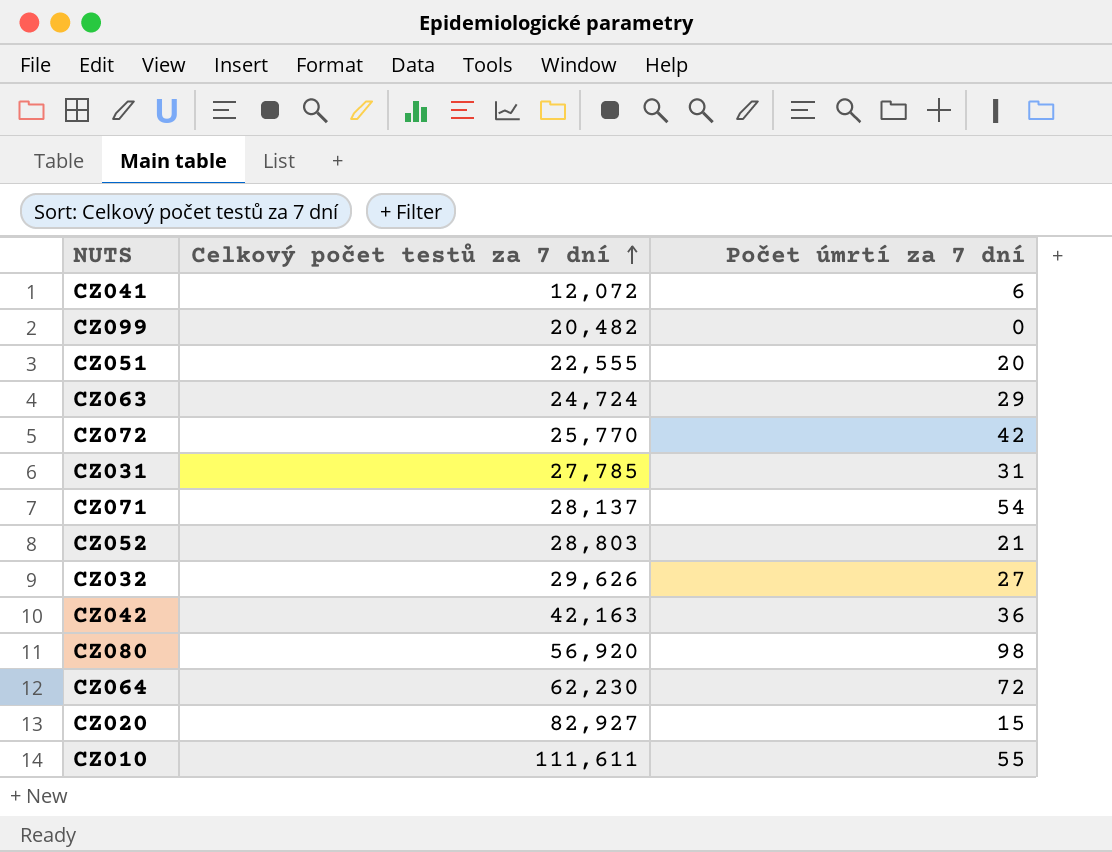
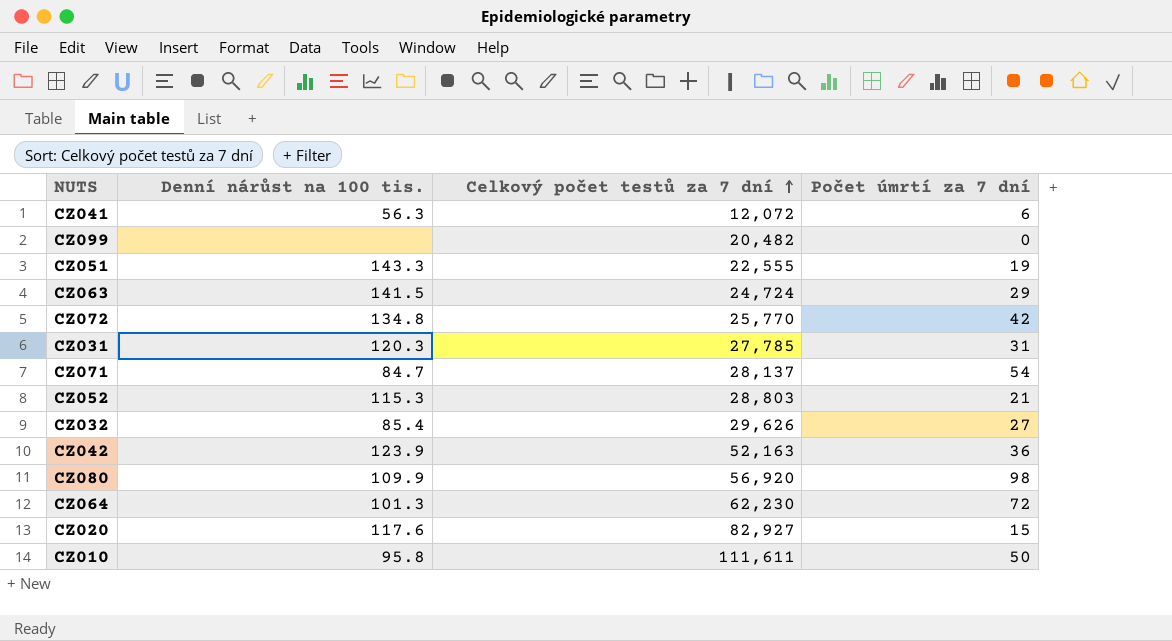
column Denní nárůst na 100 tis. | position: none -> 2
CZ051 | Počet úmrtí za 7 dní: 20 -> 19
CZ042 | Celkový počet testů za 7 dní: 42,163 -> 52,163
CZ010 | Počet úmrtí za 7 dní: 55 -> 50

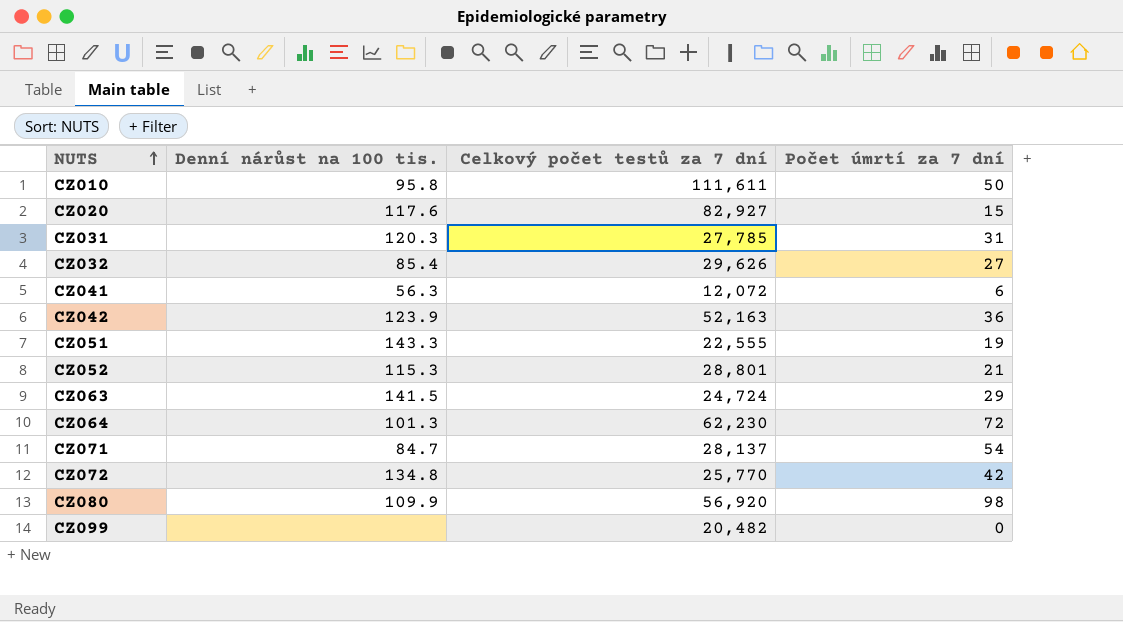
row order: Celkový počet testů za 7 dní ascending -> NUTS ascending
CZ052 | Celkový počet testů za 7 dní: 28,803 -> 28,801

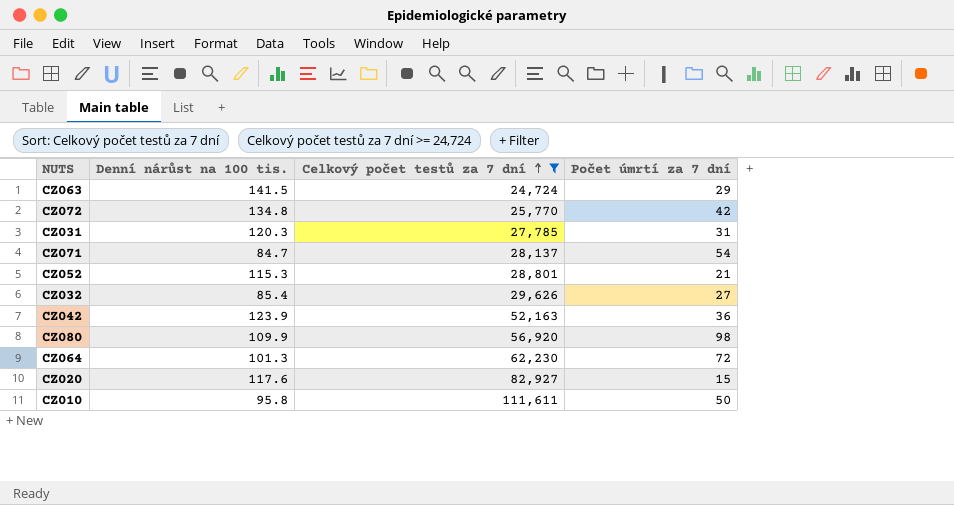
filter: none -> Celkový počet testů za 7 dní >= 24,724
row order: NUTS ascending -> Celkový počet testů za 7 dní ascending

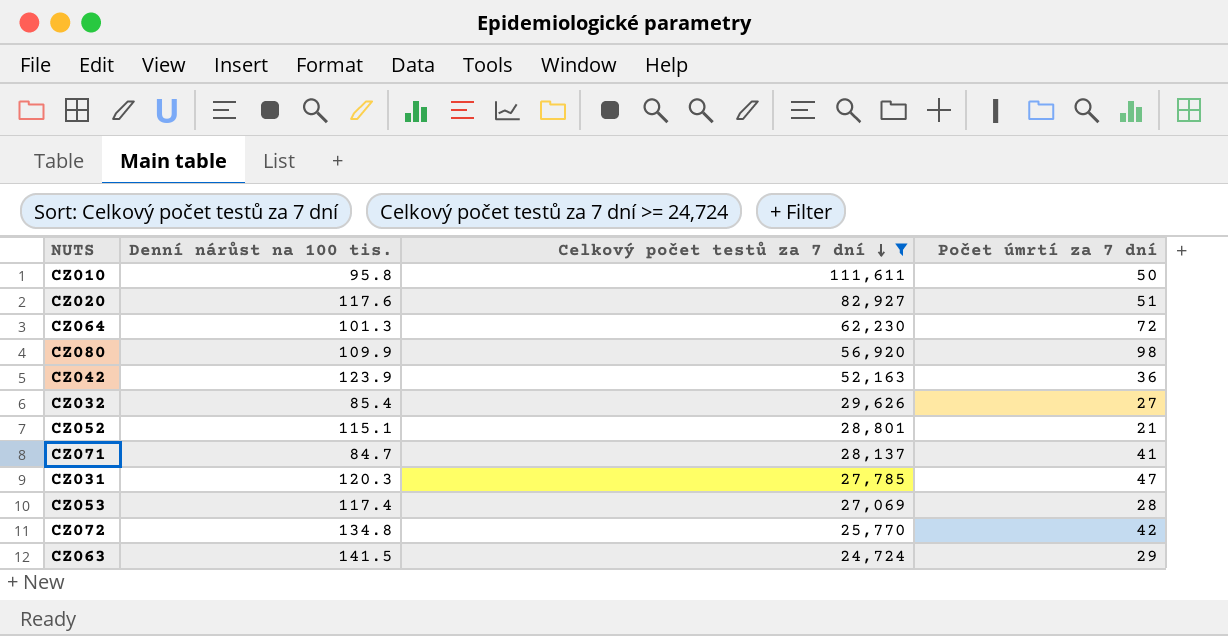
row order: Celkový počet testů za 7 dní ascending -> Celkový počet testů za 7 dní descending
CZ020 | Počet úmrtí za 7 dní: 15 -> 51
CZ052 | Denní nárůst na 100 tis.: 115.3 -> 115.1
CZ071 | Počet úmrtí za 7 dní: 54 -> 41
CZ031 | Počet úmrtí za 7 dní: 31 -> 47
row CZ053: none -> 117.4 | 27,069 | 28

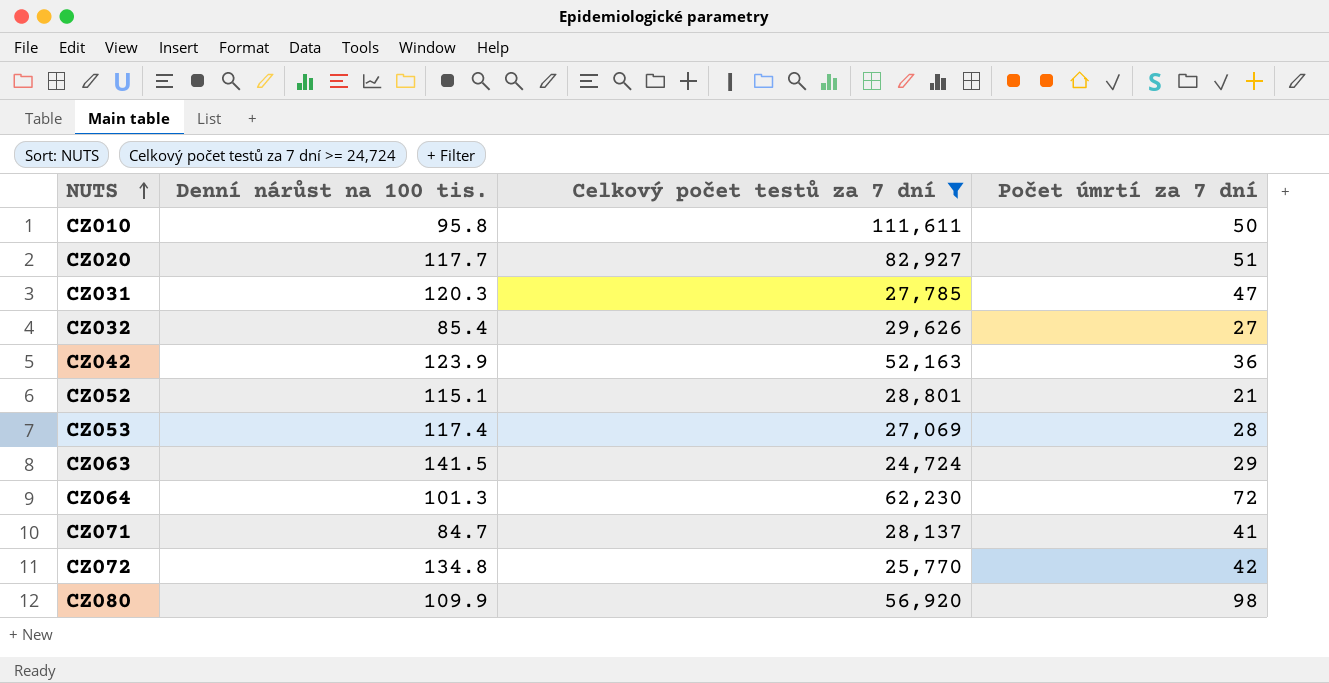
row order: Celkový počet testů za 7 dní descending -> NUTS ascending
CZ020 | Denní nárůst na 100 tis.: 117.6 -> 117.7

